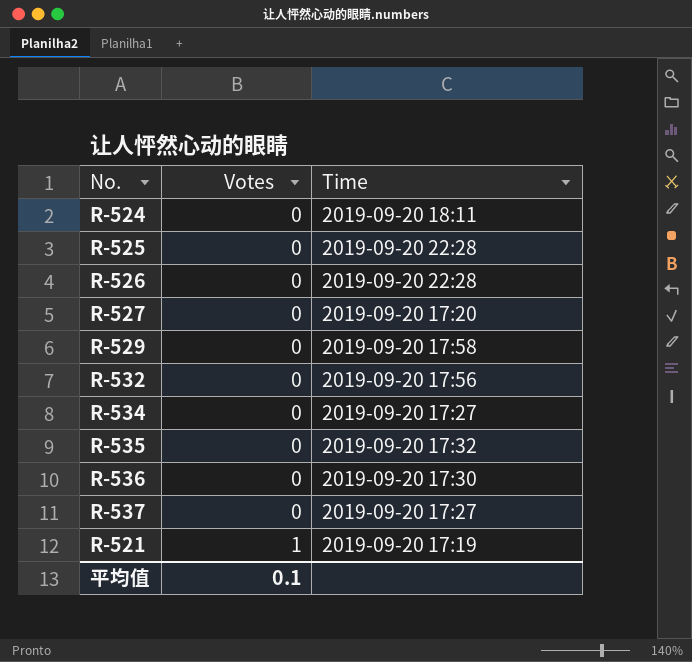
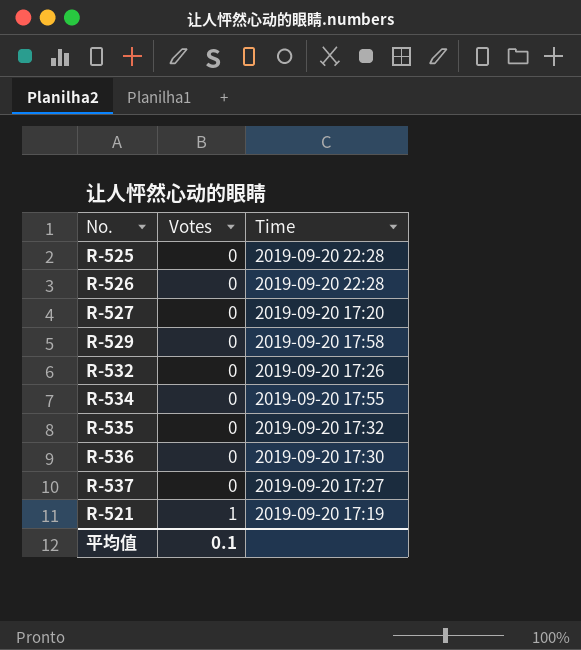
row R-524: 0 | 2019-09-20 18:11 -> none
R-532 | Time: 2019-09-20 17:56 -> 2019-09-20 17:26
R-534 | Time: 2019-09-20 17:27 -> 2019-09-20 17:55

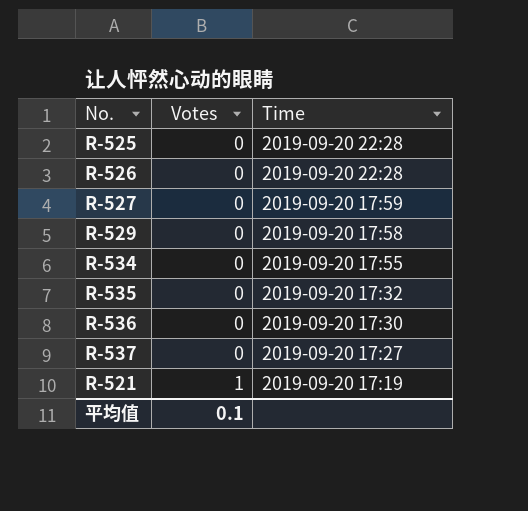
row R-532: 0 | 2019-09-20 17:26 -> none
R-527 | Time: 2019-09-20 17:20 -> 2019-09-20 17:59

